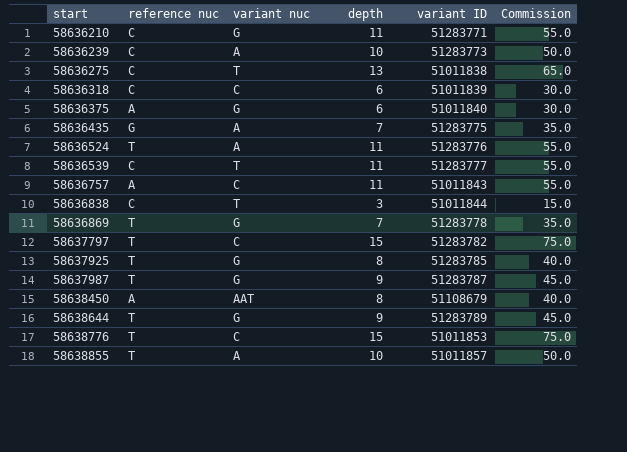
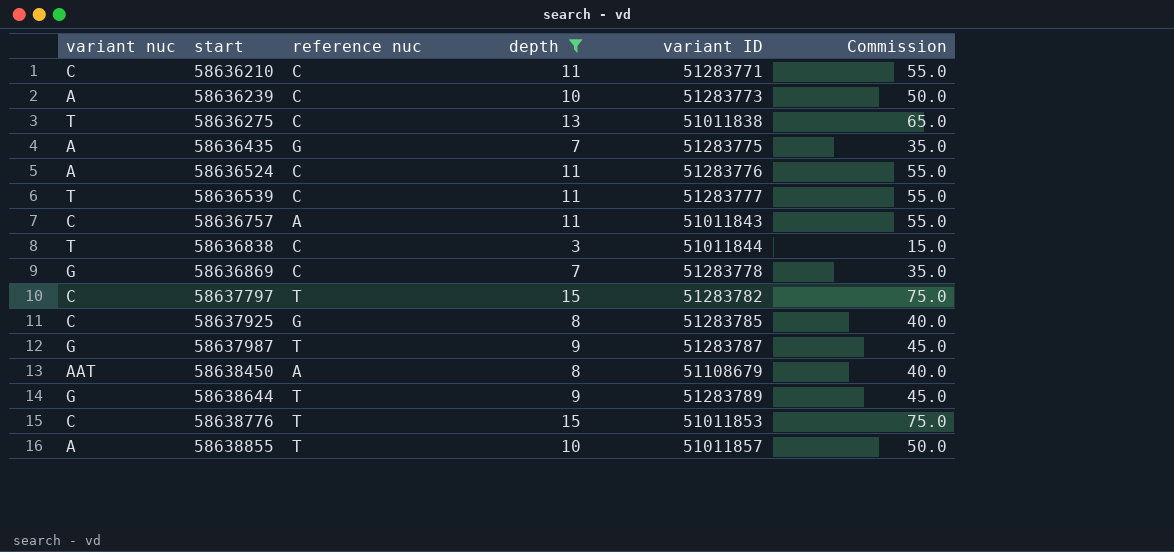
filter: none -> depth != 6
column variant nuc | position: 3 -> 1
58636210 | variant nuc: G -> C
58636524 | reference nuc: T -> C
58636869 | reference nuc: T -> C
58637925 | variant nuc: G -> C
58637925 | reference nuc: T -> G

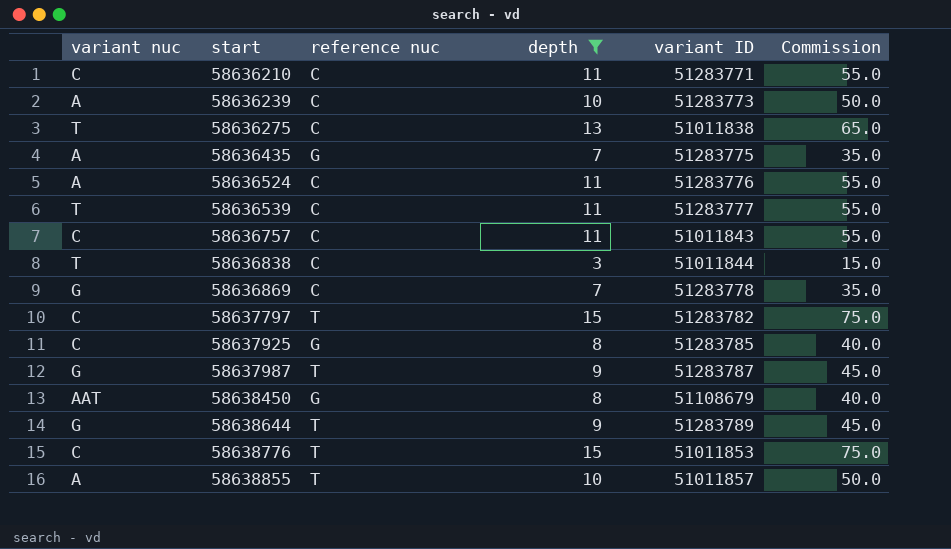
58636757 | reference nuc: A -> C
58638450 | reference nuc: A -> G

